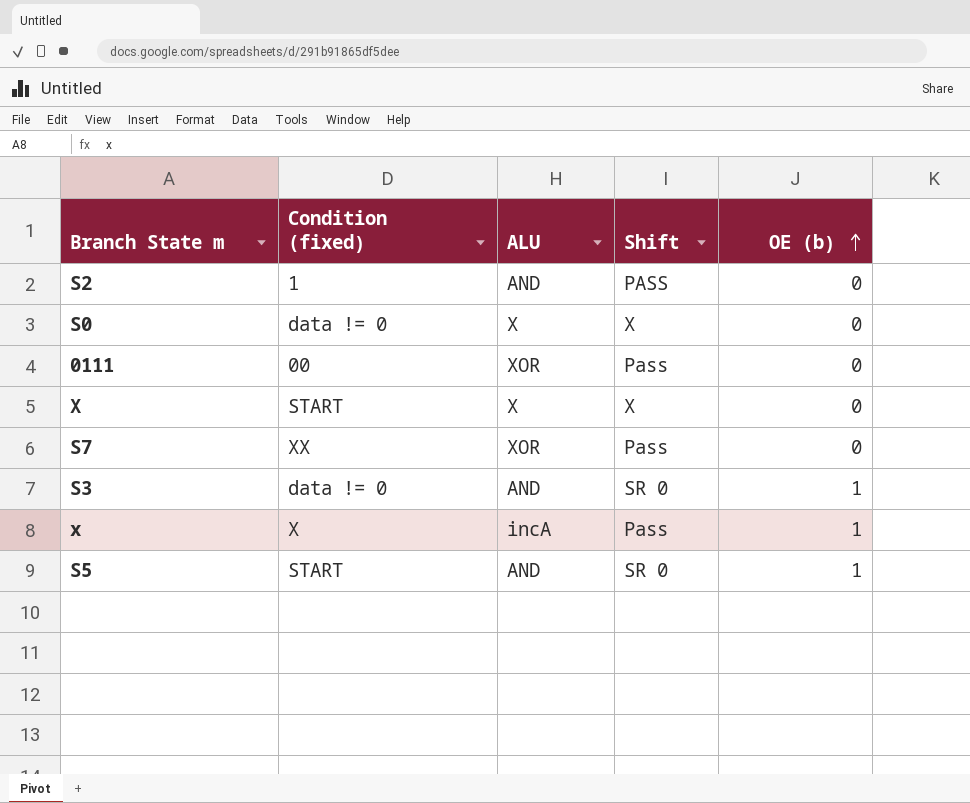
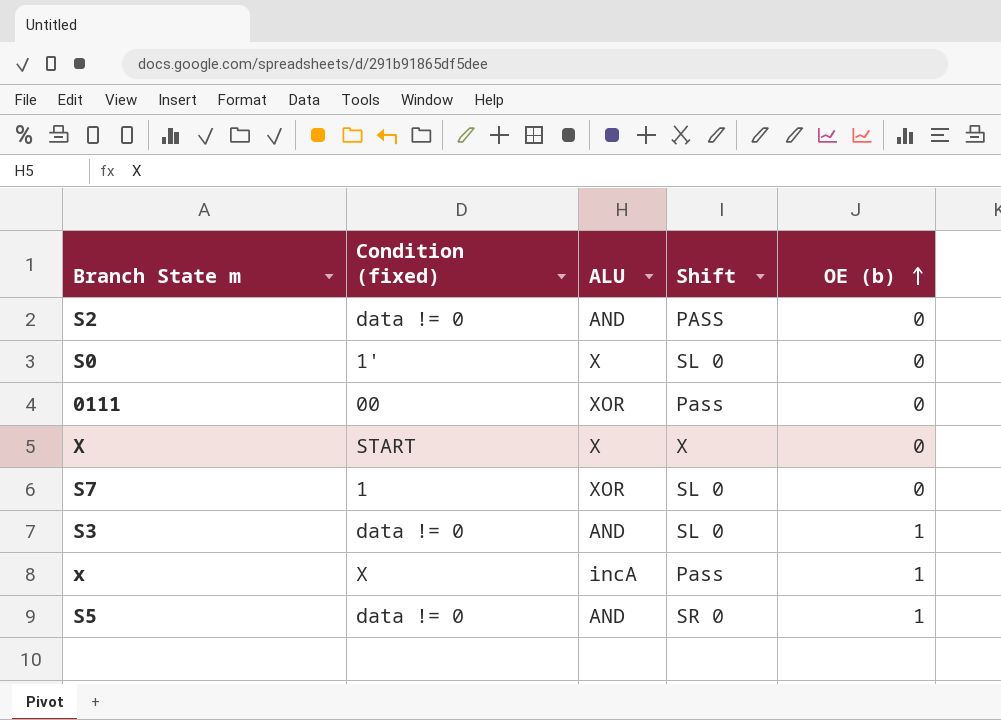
S2 | Condition (fixed): 1 -> data != 0
S0 | Condition (fixed): data != 0 -> 1'
S0 | Shift: X -> SL 0
S7 | Condition (fixed): XX -> 1
S7 | Shift: Pass -> SL 0
S3 | Shift: SR 0 -> SL 0
S5 | Condition (fixed): START -> data != 0

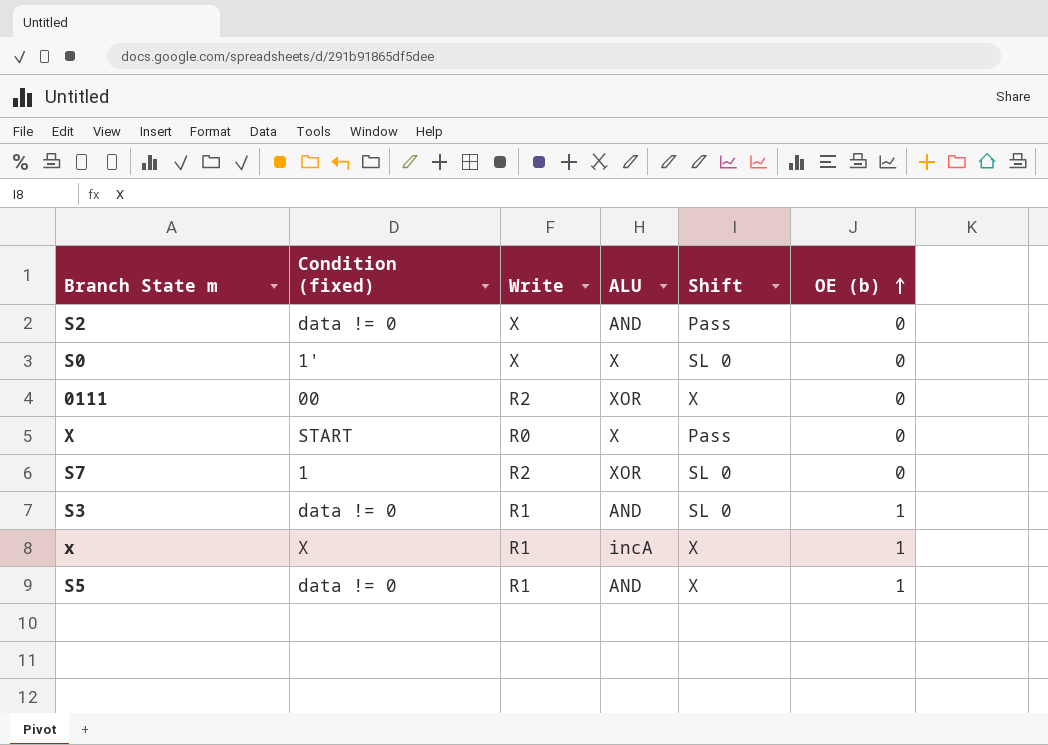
column Write | position: none -> 3
S2 | Shift: PASS -> Pass
0111 | Shift: Pass -> X
X | Shift: X -> Pass
x | Shift: Pass -> X
S5 | Shift: SR 0 -> X

